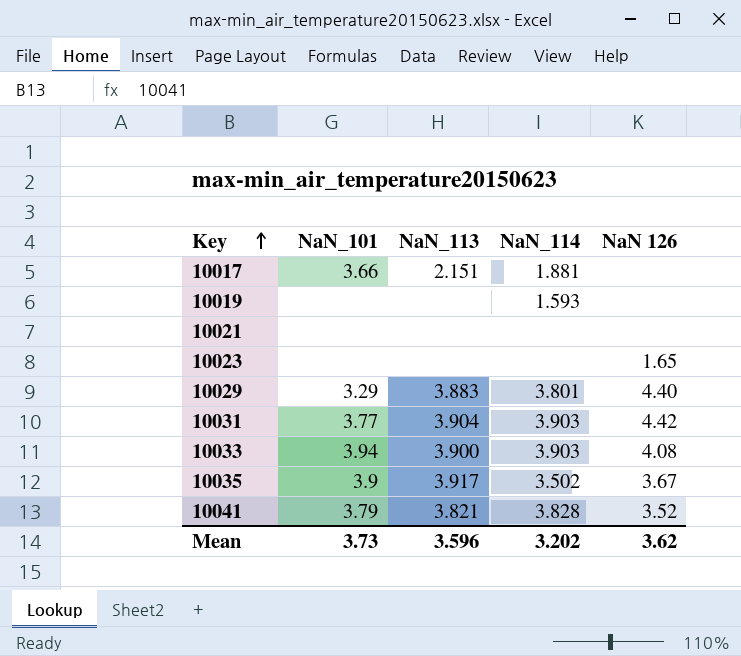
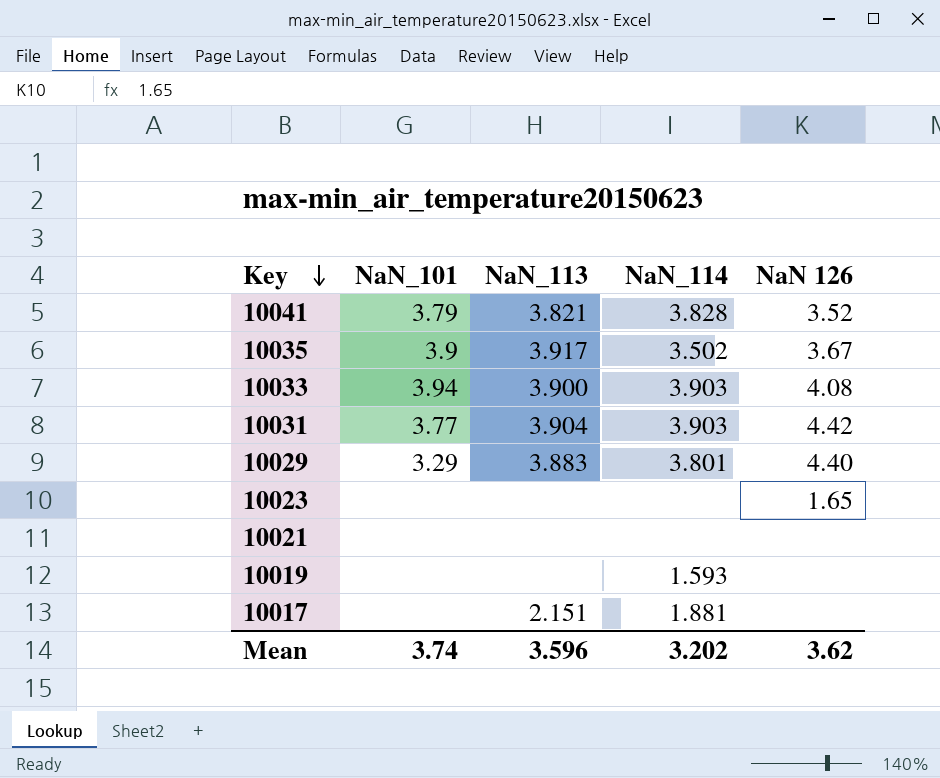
row order: Key ascending -> Key descending
10017 | NaN_101: 3.66 -> none
Mean | NaN_101: 3.73 -> 3.74

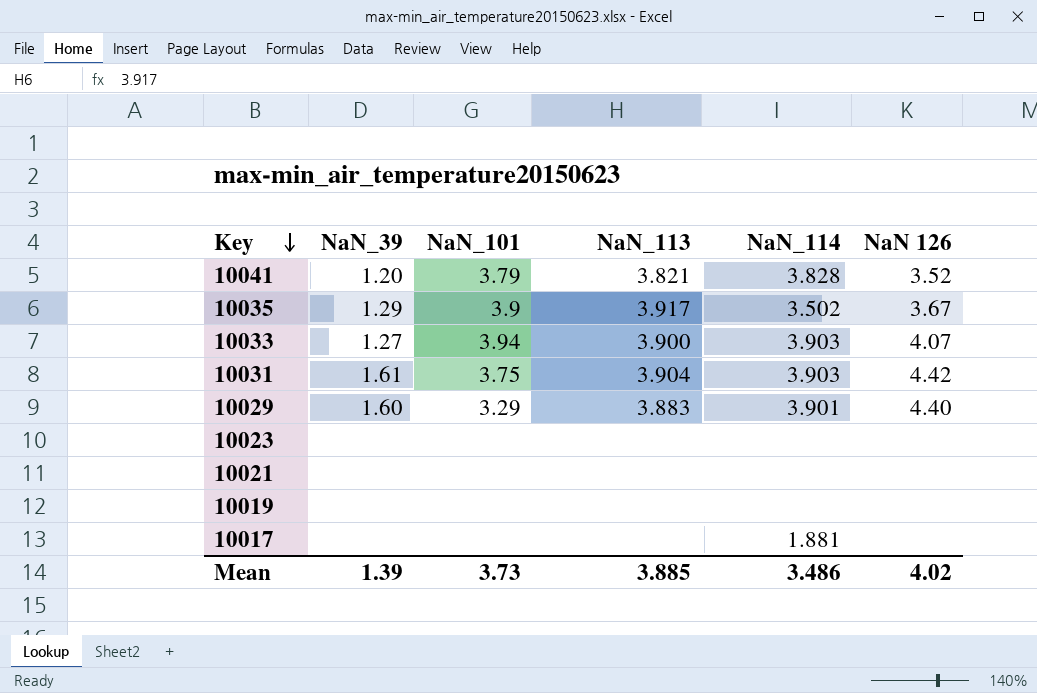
column NaN_39 | position: none -> 2
10033 | NaN 126: 4.08 -> 4.07
10031 | NaN_101: 3.77 -> 3.75
10029 | NaN_114: 3.801 -> 3.901
10023 | NaN 126: 1.65 -> none
10019 | NaN_114: 1.593 -> none
10017 | NaN_113: 2.151 -> none
Mean | NaN_101: 3.74 -> 3.73
Mean | NaN_113: 3.596 -> 3.885
Mean | NaN_114: 3.202 -> 3.486
Mean | NaN 126: 3.62 -> 4.02

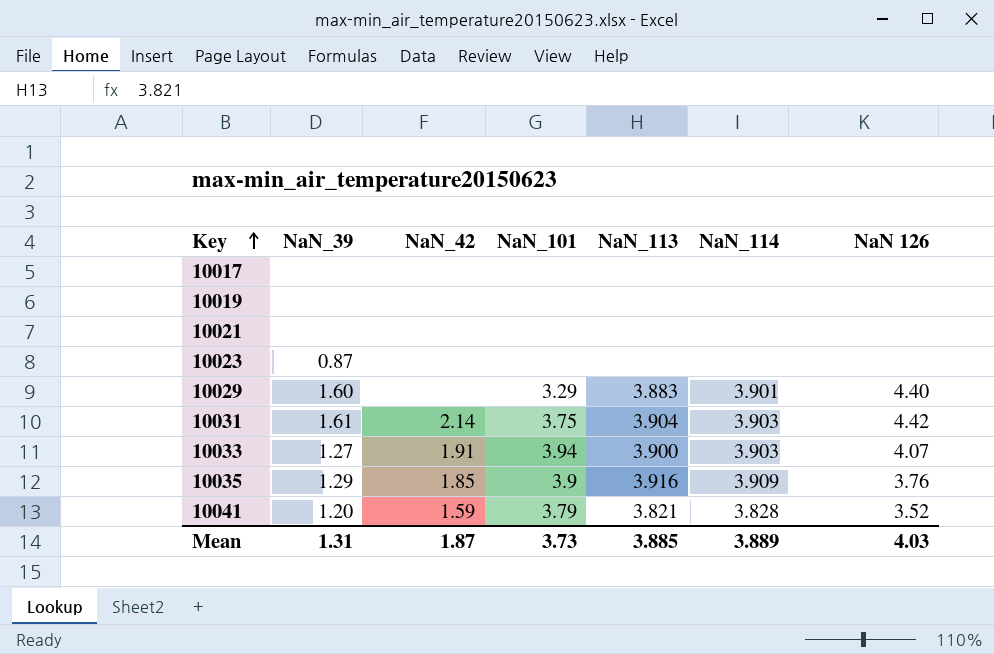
row order: Key descending -> Key ascending
column NaN_42 | position: none -> 3
10017 | NaN_114: 1.881 -> none
10023 | NaN_39: none -> 0.87
10035 | NaN_113: 3.917 -> 3.916
10035 | NaN_114: 3.502 -> 3.909
10035 | NaN 126: 3.67 -> 3.76
Mean | NaN_39: 1.39 -> 1.31
Mean | NaN_114: 3.486 -> 3.889
Mean | NaN 126: 4.02 -> 4.03

